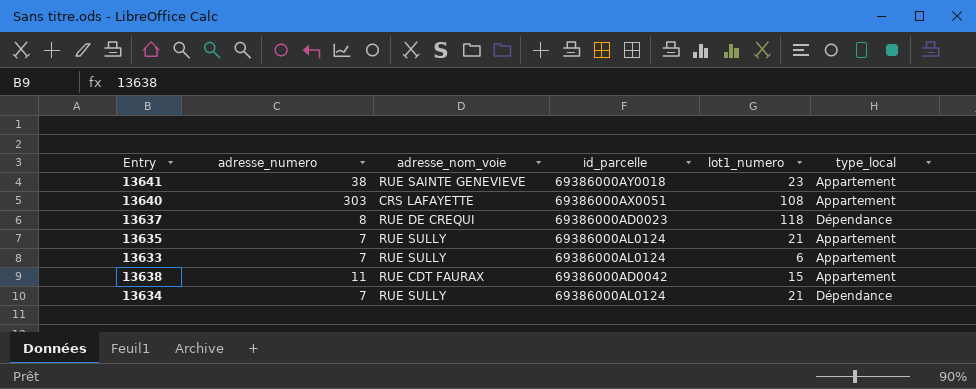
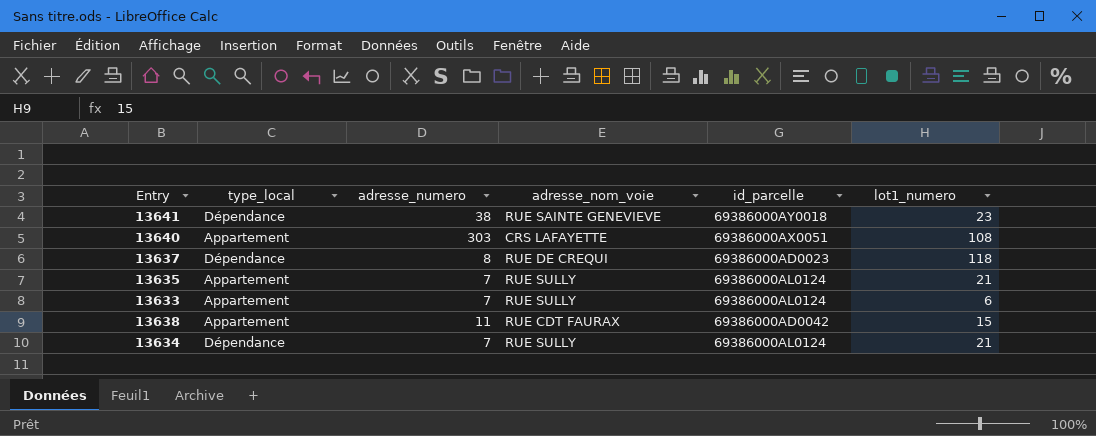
column type_local | position: 6 -> 2
13641 | type_local: Appartement -> Dépendance

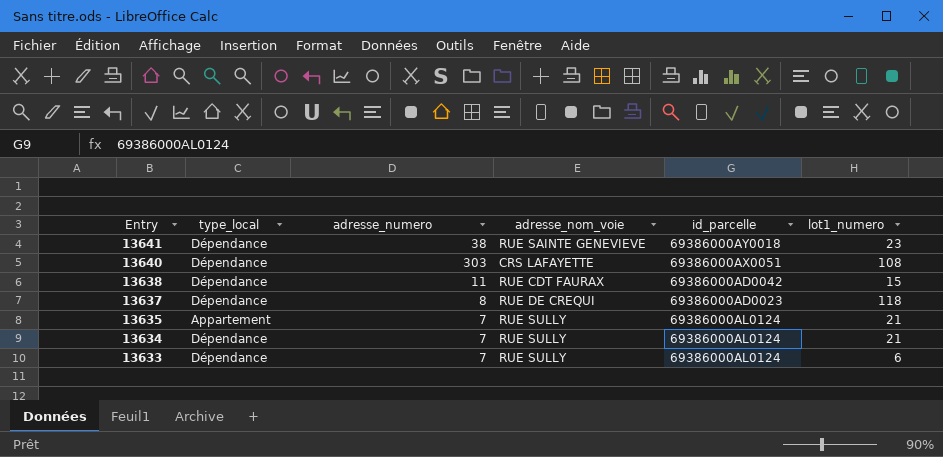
row order: none -> Entry descending
13640 | type_local: Appartement -> Dépendance
13638 | type_local: Appartement -> Dépendance
13633 | type_local: Appartement -> Dépendance

